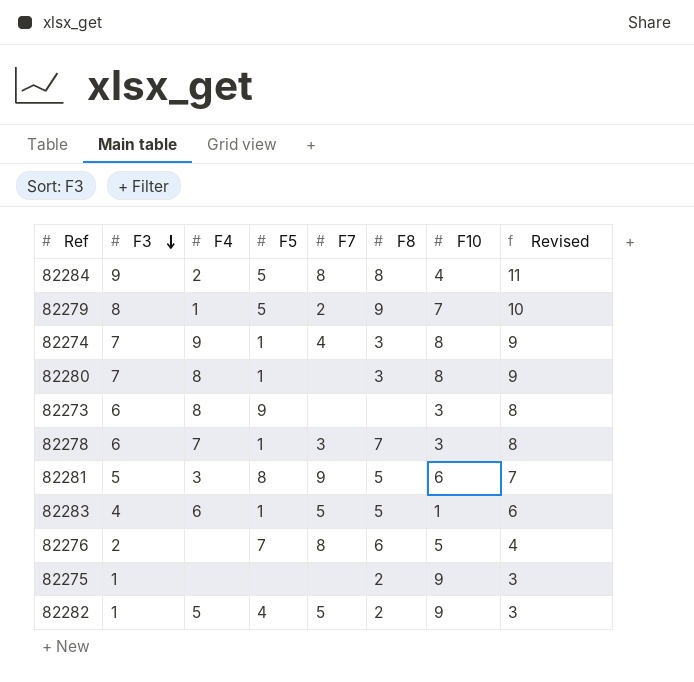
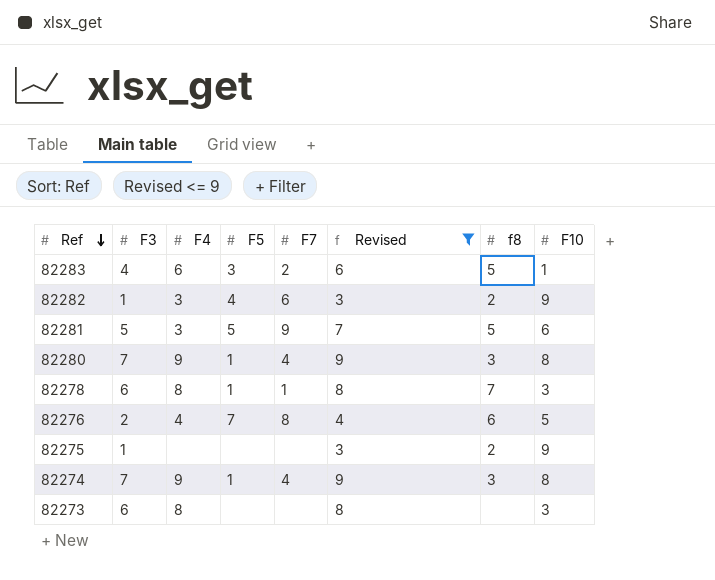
filter: none -> Revised <= 9
row order: F3 descending -> Ref descending
column Revised | position: 8 -> 6
column name: F8 -> f8
82283 | F5: 1 -> 3
82283 | F7: 5 -> 2
82282 | F4: 5 -> 3
82282 | F7: 5 -> 6
82281 | F5: 8 -> 5
82280 | F4: 8 -> 9
82280 | F7: none -> 4
82278 | F4: 7 -> 8
82278 | F7: 3 -> 1
82276 | F4: none -> 4
82273 | F5: 9 -> none

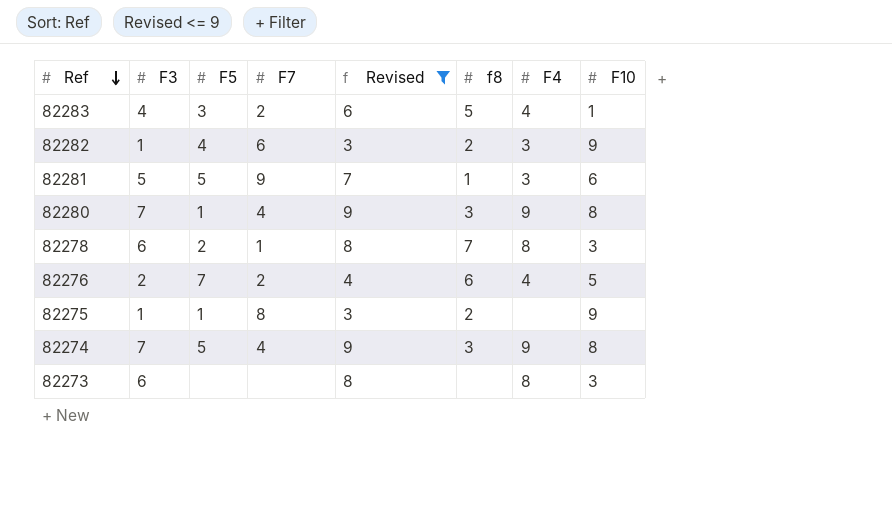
column F4 | position: 3 -> 7
82283 | F4: 6 -> 4
82281 | f8: 5 -> 1
82278 | F5: 1 -> 2
82276 | F7: 8 -> 2
82275 | F5: none -> 1
82275 | F7: none -> 8
82274 | F5: 1 -> 5

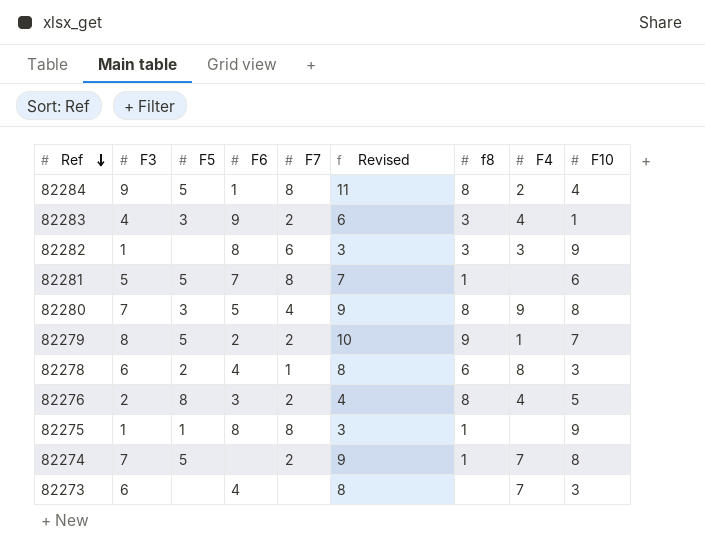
filter: Revised <= 9 -> none
column F6 | position: none -> 4
82283 | f8: 5 -> 3
82282 | F5: 4 -> none
82282 | f8: 2 -> 3
82281 | F7: 9 -> 8
82281 | F4: 3 -> none
82280 | F5: 1 -> 3
82280 | f8: 3 -> 8
82278 | f8: 7 -> 6
82276 | F5: 7 -> 8
82276 | f8: 6 -> 8
82275 | f8: 2 -> 1
82274 | F7: 4 -> 2
82274 | f8: 3 -> 1
82274 | F4: 9 -> 7
82273 | F4: 8 -> 7

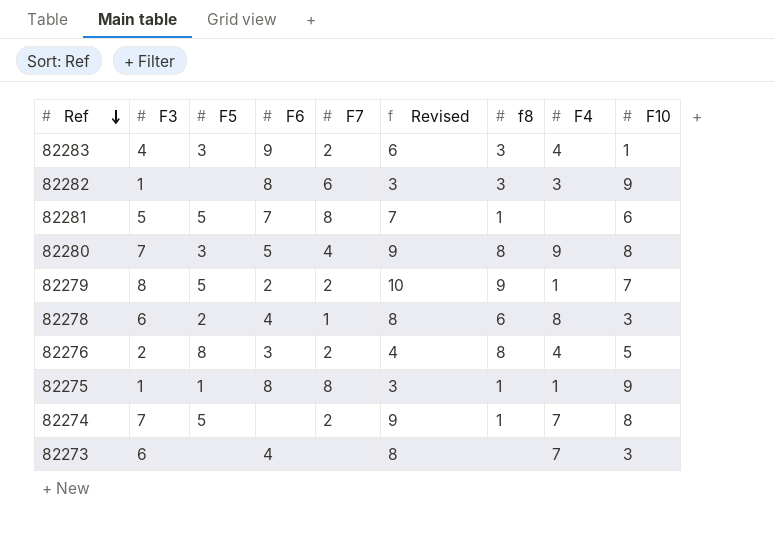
row 82284: 9 | 5 | 1 | 8 | 11 | 8 | 2 | 4 -> none
82275 | F4: none -> 1

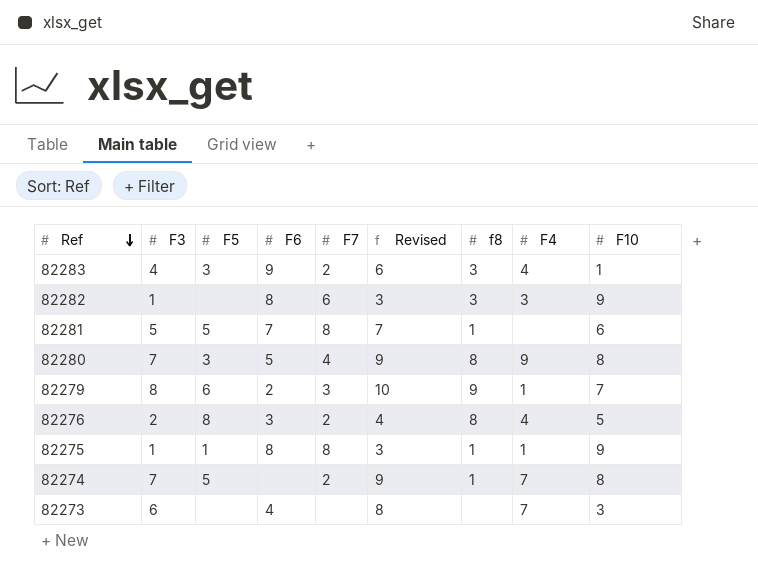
row 82278: 6 | 2 | 4 | 1 | 8 | 6 | 8 | 3 -> none
82279 | F5: 5 -> 6
82279 | F7: 2 -> 3

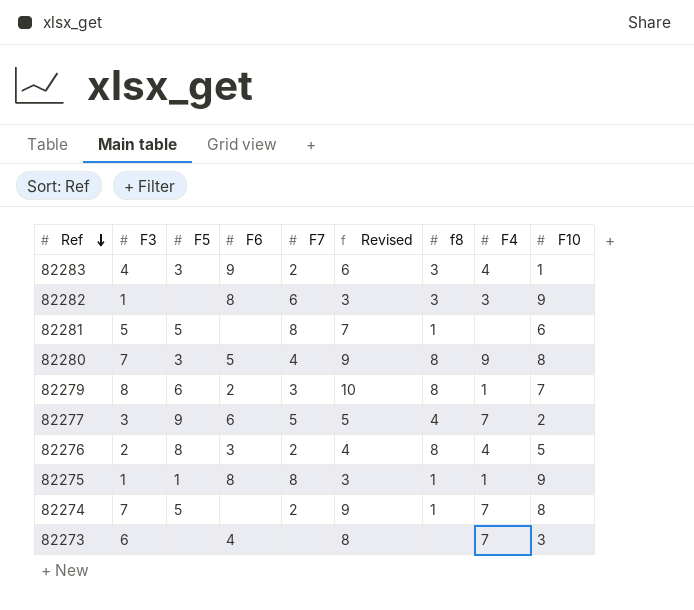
82281 | F6: 7 -> none
82279 | f8: 9 -> 8
row 82277: none -> 3 | 9 | 6 | 5 | 5 | 4 | 7 | 2

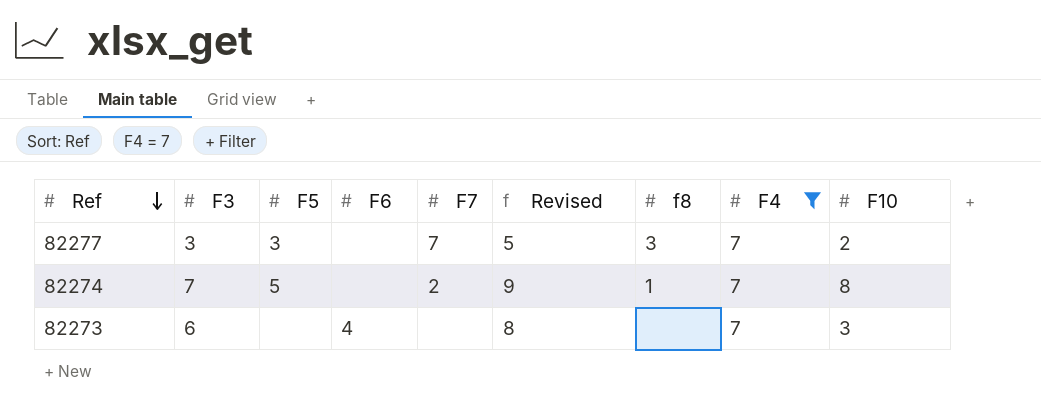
filter: none -> F4 = 7
82277 | F5: 9 -> 3
82277 | F6: 6 -> none
82277 | F7: 5 -> 7
82277 | f8: 4 -> 3

